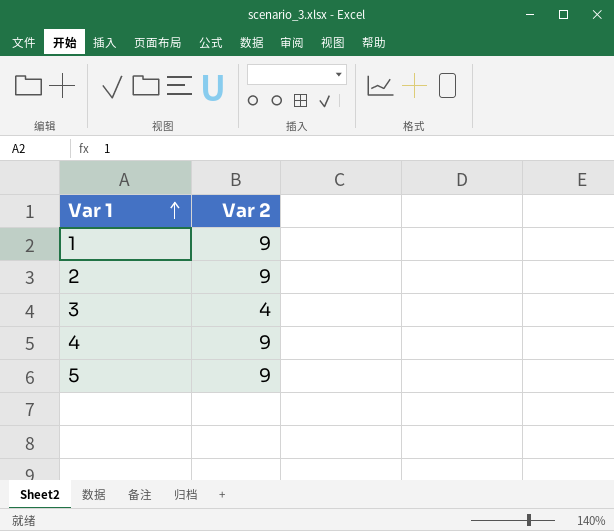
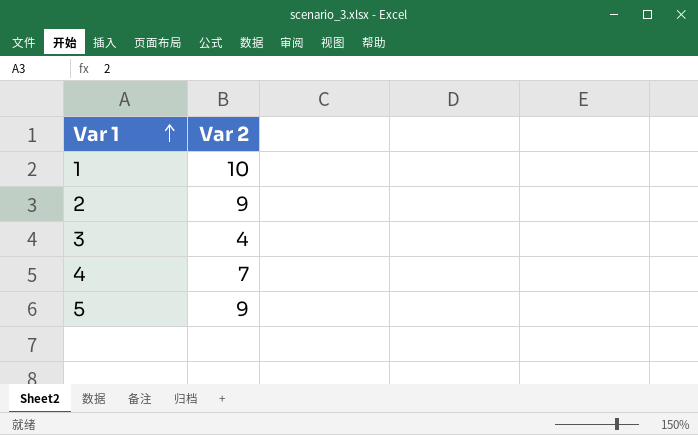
1 | Var 2: 9 -> 10
4 | Var 2: 9 -> 7

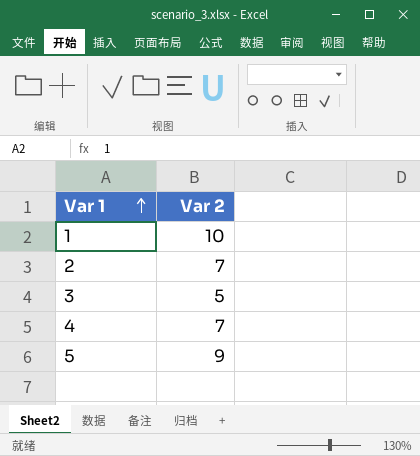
2 | Var 2: 9 -> 7
3 | Var 2: 4 -> 5

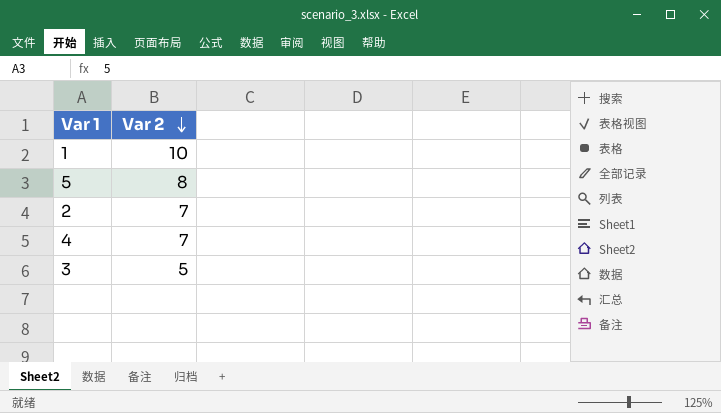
row order: Var 1 ascending -> Var 2 descending
5 | Var 2: 9 -> 8

